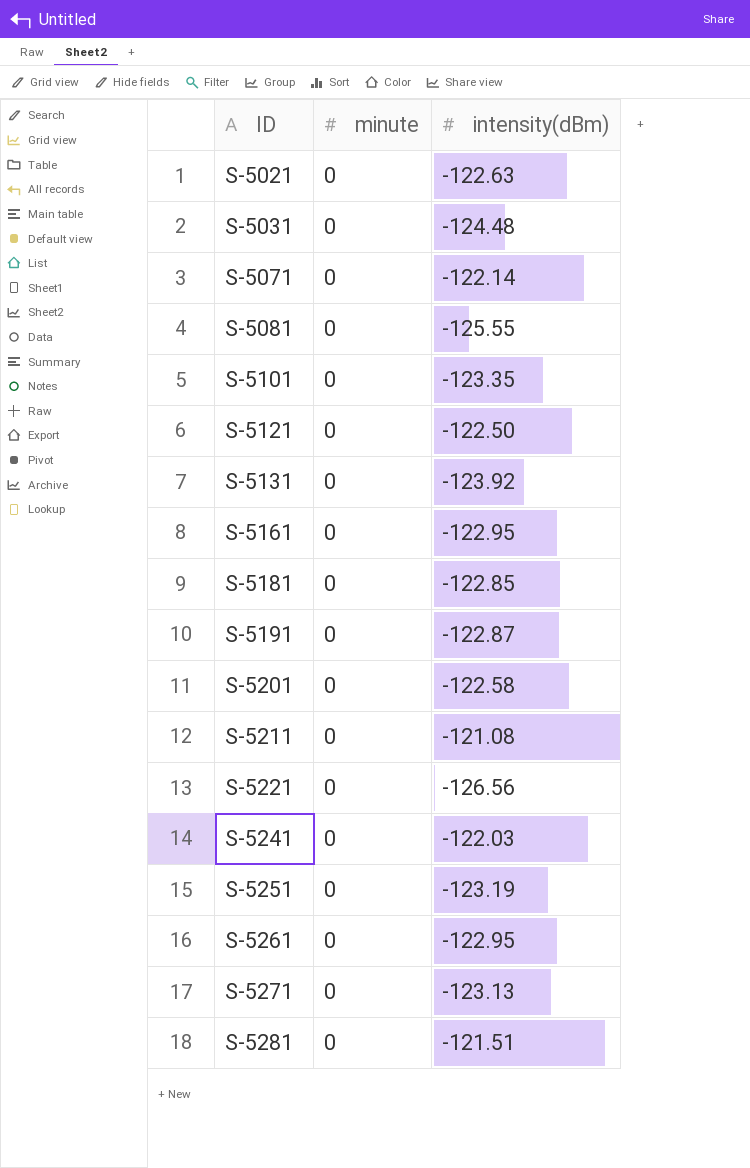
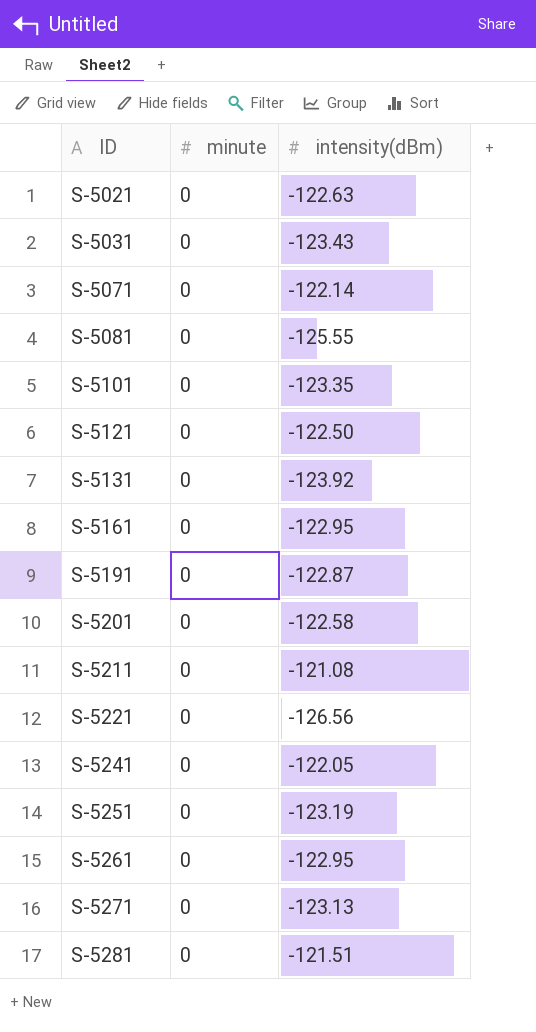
row S-5181: 0 | -122.85 -> none
S-5031 | intensity(dBm): -124.48 -> -123.43
S-5241 | intensity(dBm): -122.03 -> -122.05

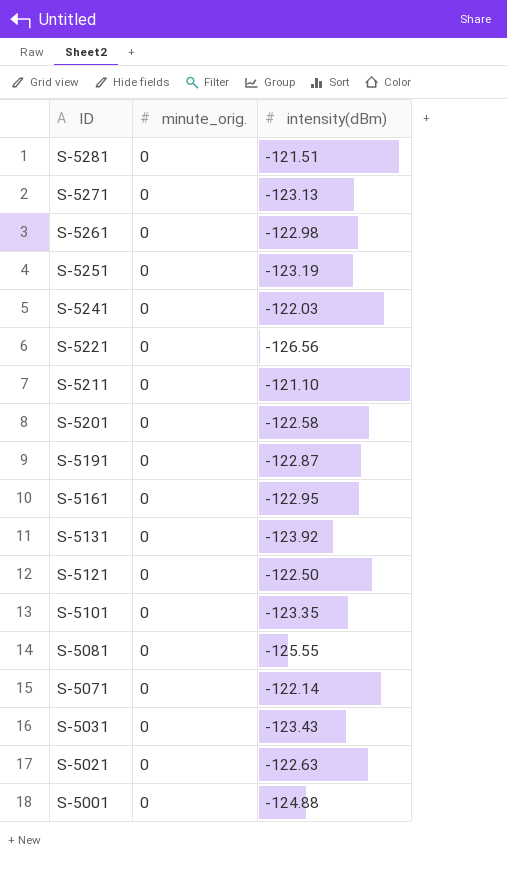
row order: ID ascending -> ID descending
column name: minute -> minute_orig.
S-5261 | intensity(dBm): -122.95 -> -122.98
S-5241 | intensity(dBm): -122.05 -> -122.03
S-5211 | intensity(dBm): -121.08 -> -121.10
row S-5001: none -> 0 | -124.88

